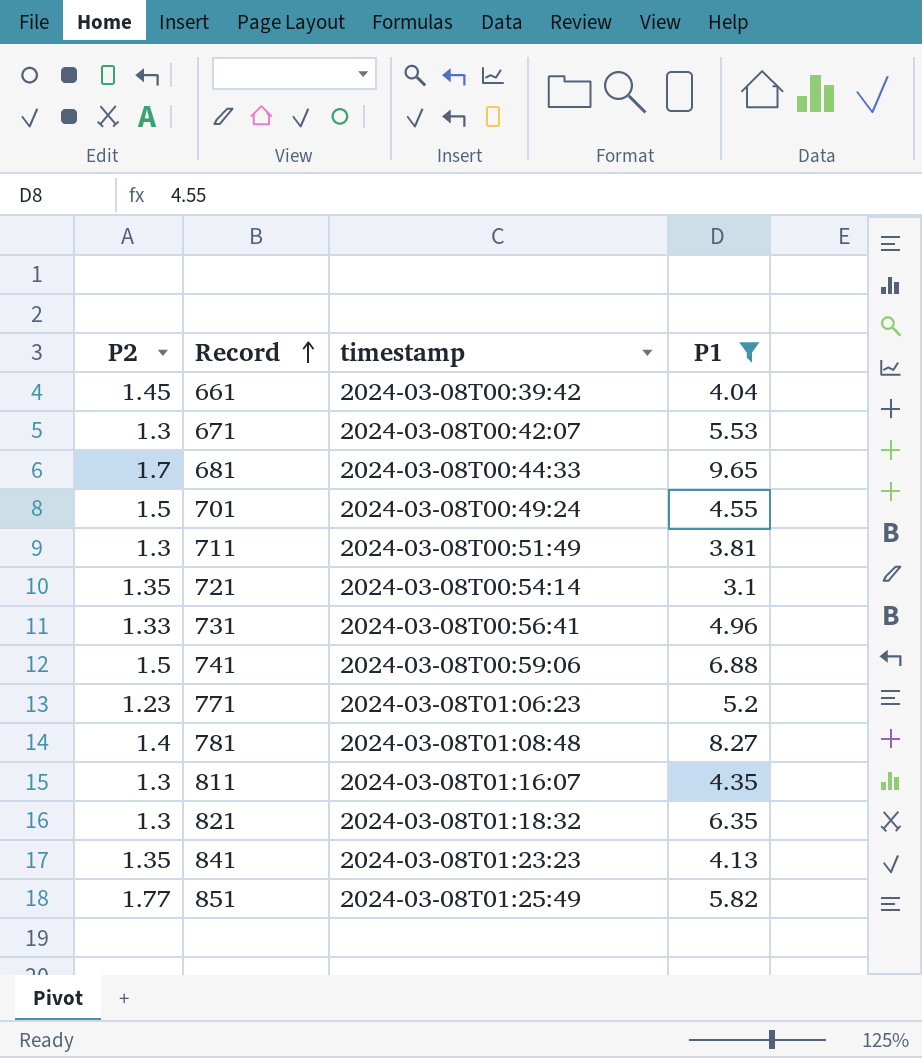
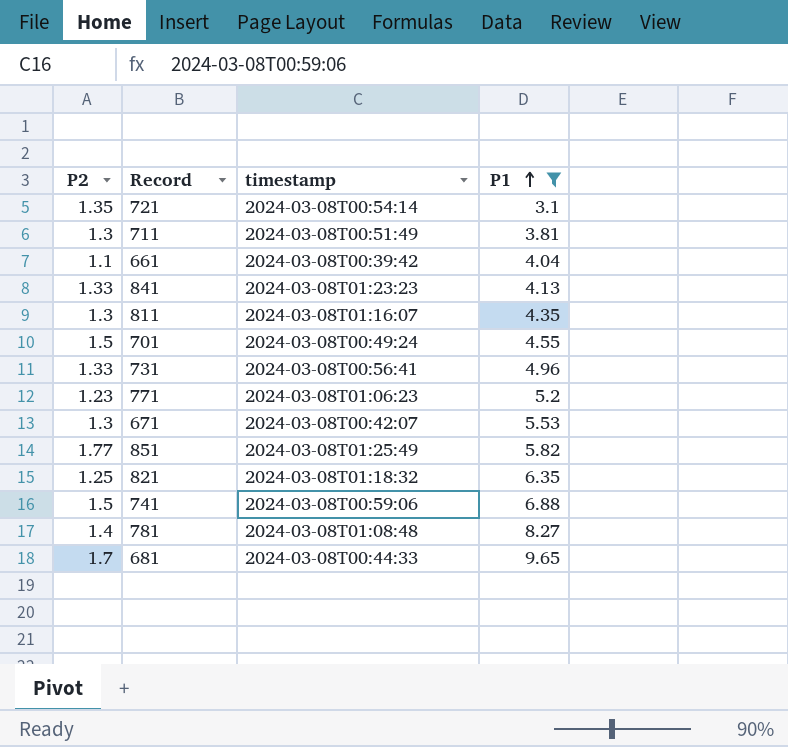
row order: Record ascending -> P1 ascending
661 | P2: 1.45 -> 1.1
841 | P2: 1.35 -> 1.33
821 | P2: 1.3 -> 1.25

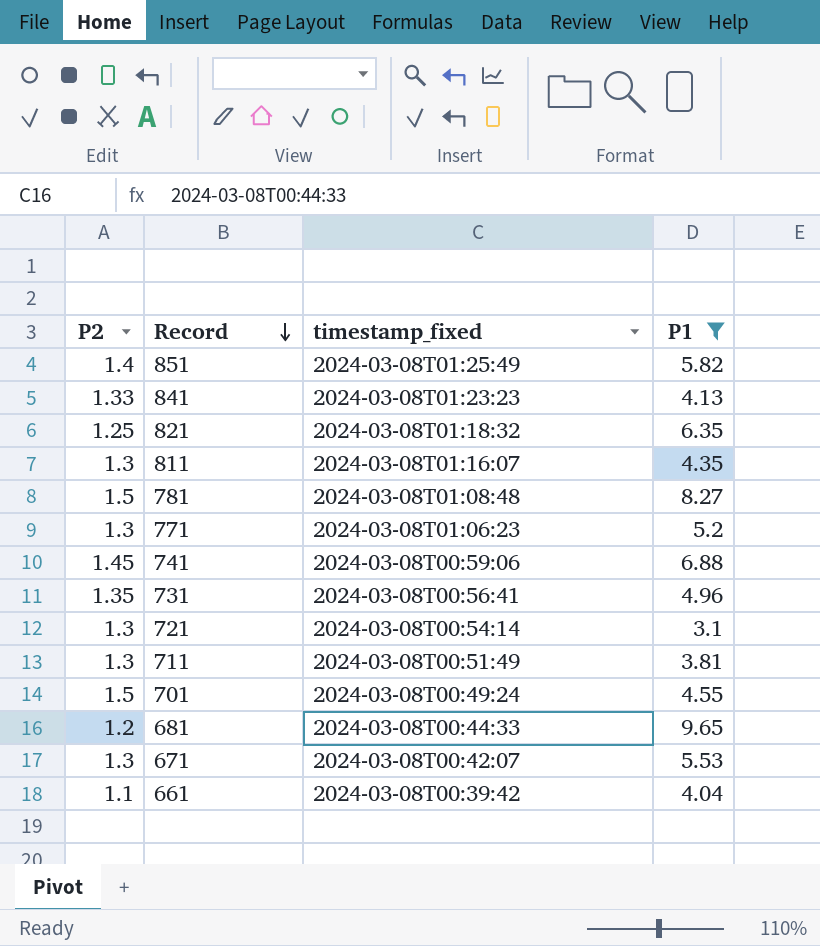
row order: P1 ascending -> Record descending
column name: timestamp -> timestamp_fixed
851 | P2: 1.77 -> 1.4
781 | P2: 1.4 -> 1.5
771 | P2: 1.23 -> 1.3
741 | P2: 1.5 -> 1.45
731 | P2: 1.33 -> 1.35
721 | P2: 1.35 -> 1.3
681 | P2: 1.7 -> 1.2

